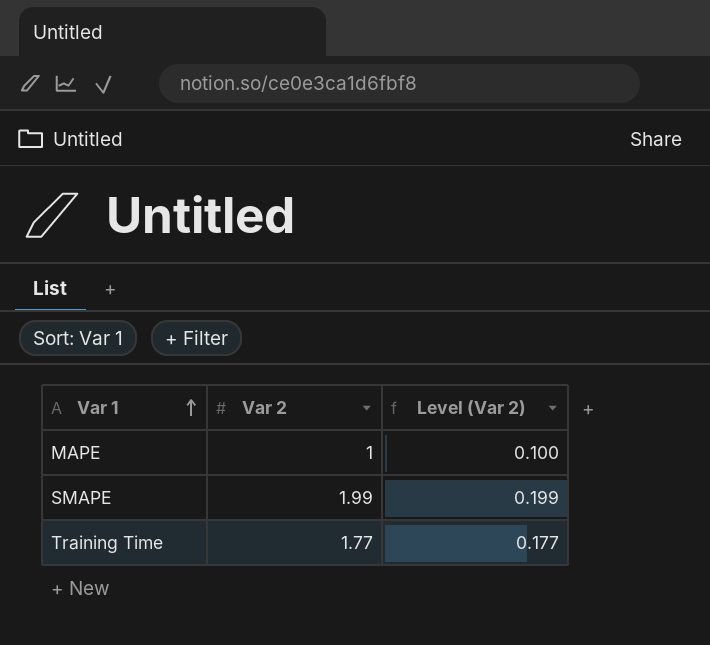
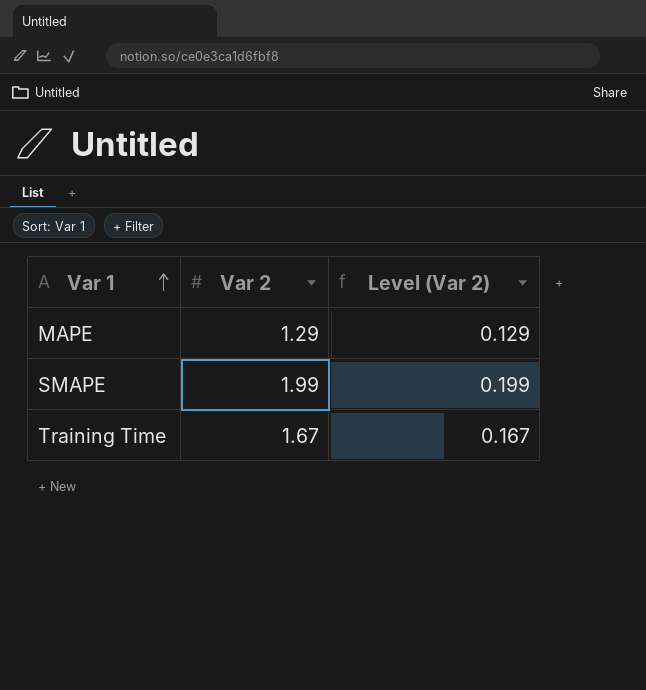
MAPE | Var 2: 1 -> 1.29
MAPE | Level (Var 2): 0.100 -> 0.129
Training Time | Var 2: 1.77 -> 1.67
Training Time | Level (Var 2): 0.177 -> 0.167

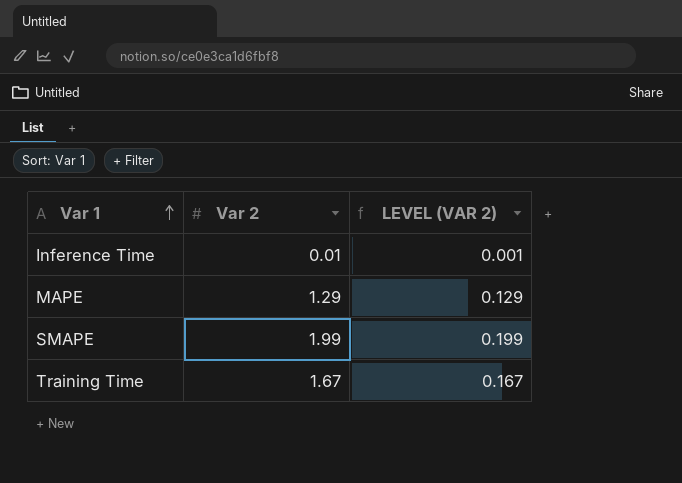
column name: Level (Var 2) -> LEVEL (VAR 2)
row Inference Time: none -> 0.01 | 0.001

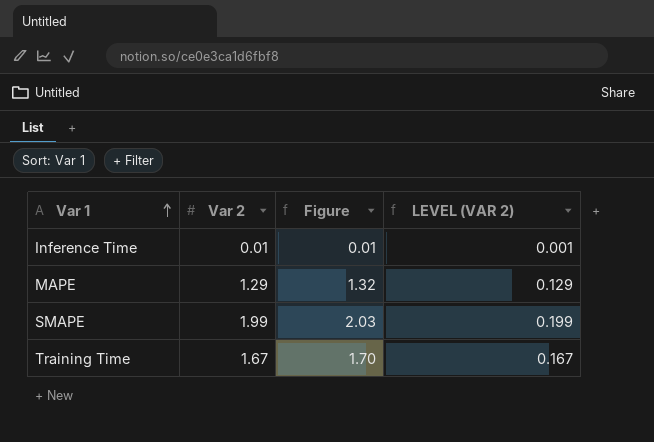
column Figure | formula: none -> [Var 2] * 1.02

